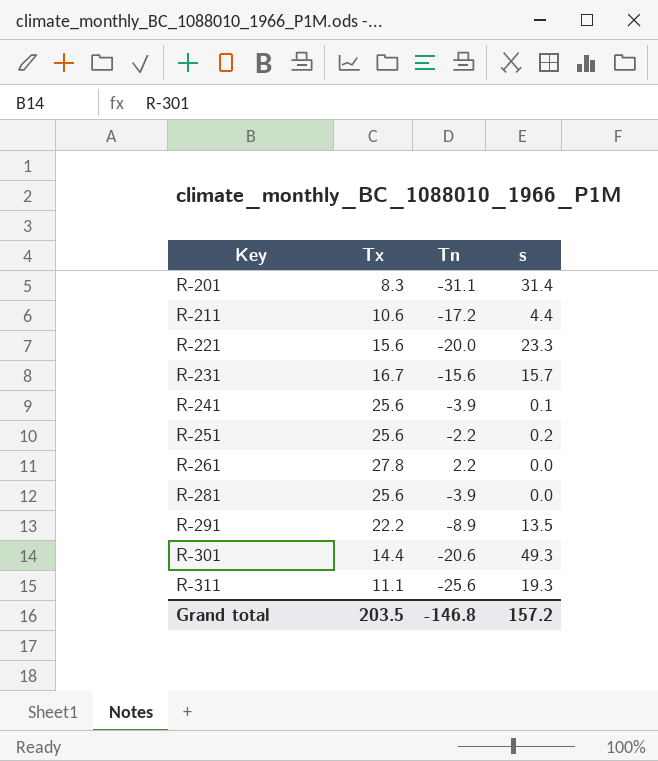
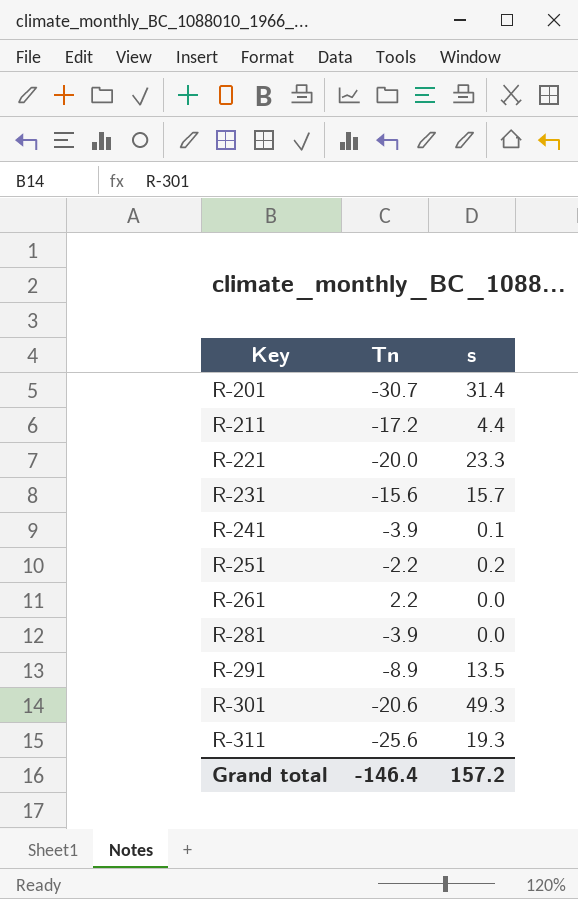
column Tx | position: 2 -> none
R-201 | Tn: -31.1 -> -30.7
Grand total | Tn: -146.8 -> -146.4

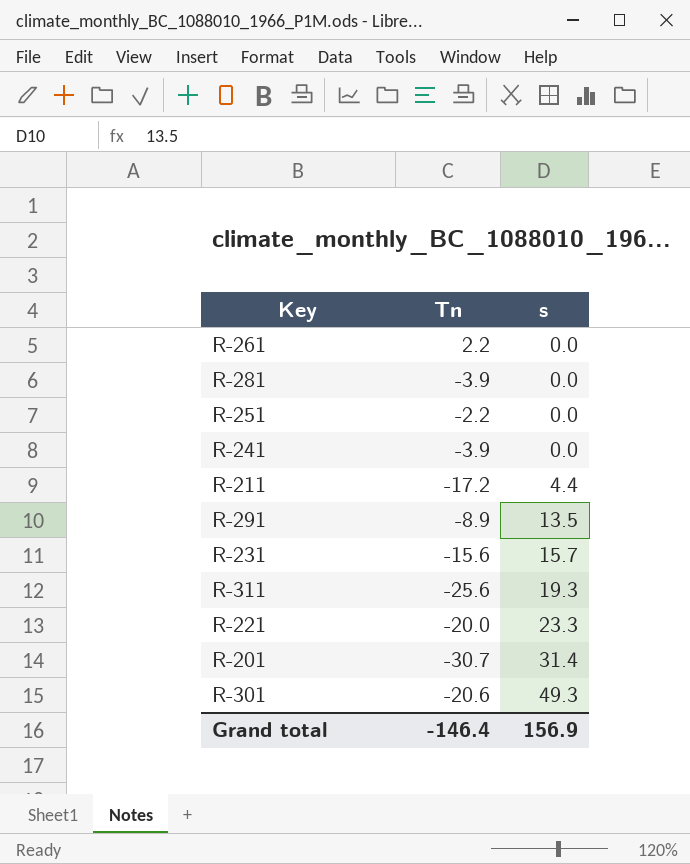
row order: Key ascending -> s ascending
R-251 | s: 0.2 -> 0.0
R-241 | s: 0.1 -> 0.0
Grand total | s: 157.2 -> 156.9

